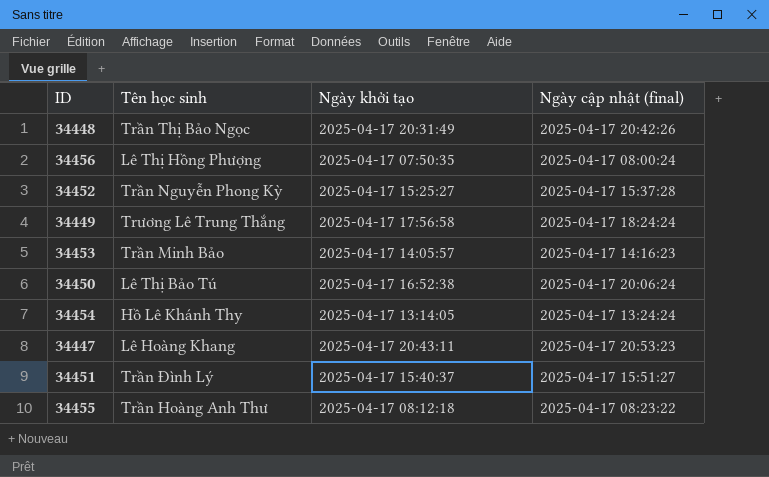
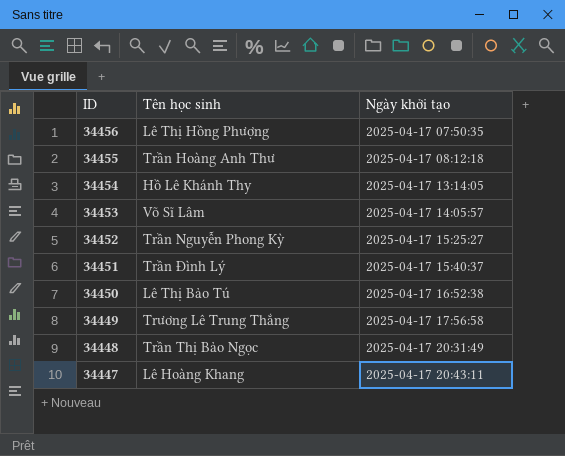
row order: none -> ID descending
column Ngày cập nhật (final) | position: 4 -> none
34453 | Tên học sinh: Trần Minh Bảo -> Võ Sĩ Lâm

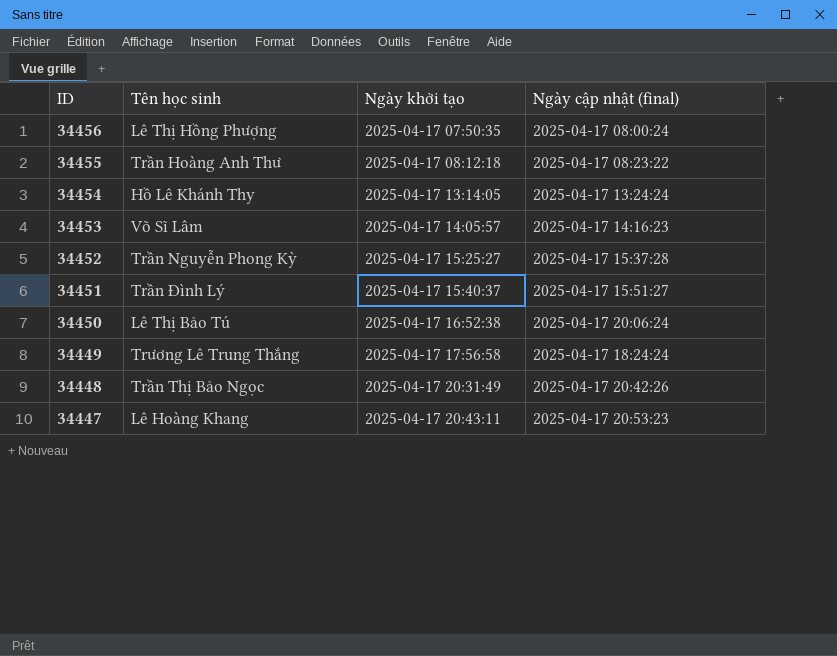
column Ngày cập nhật (final) | position: none -> 4

